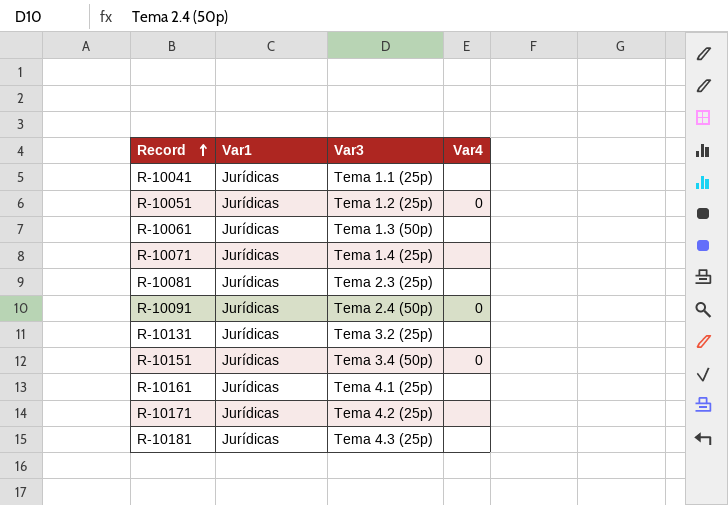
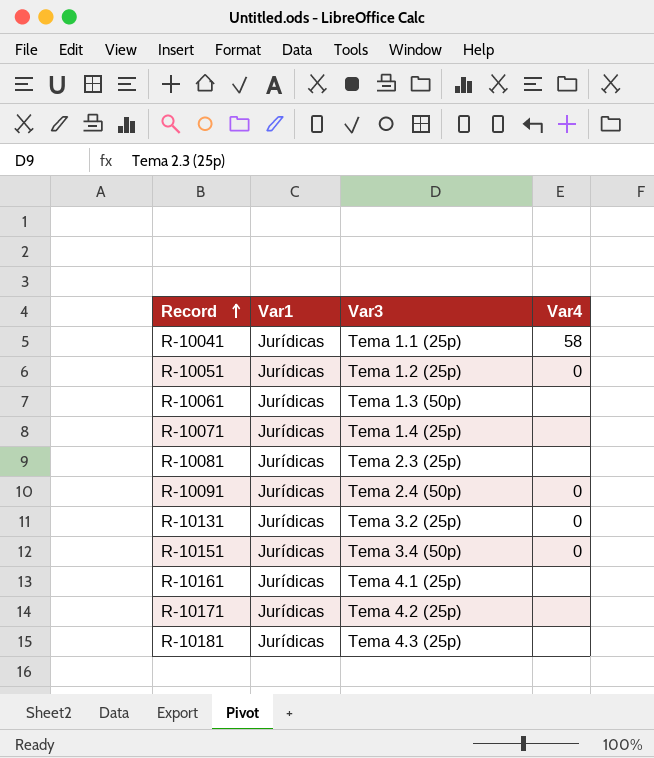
R-10041 | Var4: none -> 58
R-10131 | Var4: none -> 0

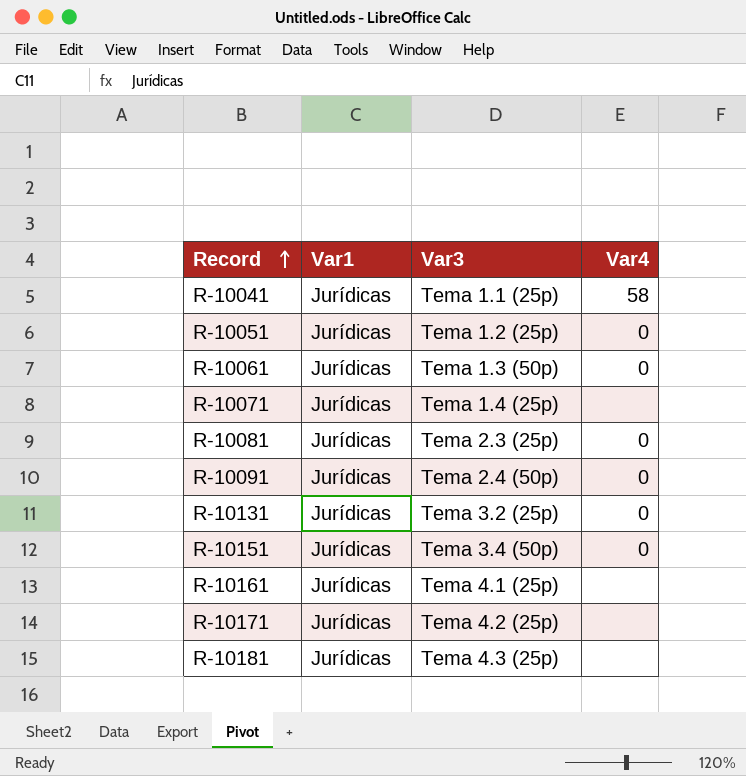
R-10061 | Var4: none -> 0
R-10081 | Var4: none -> 0

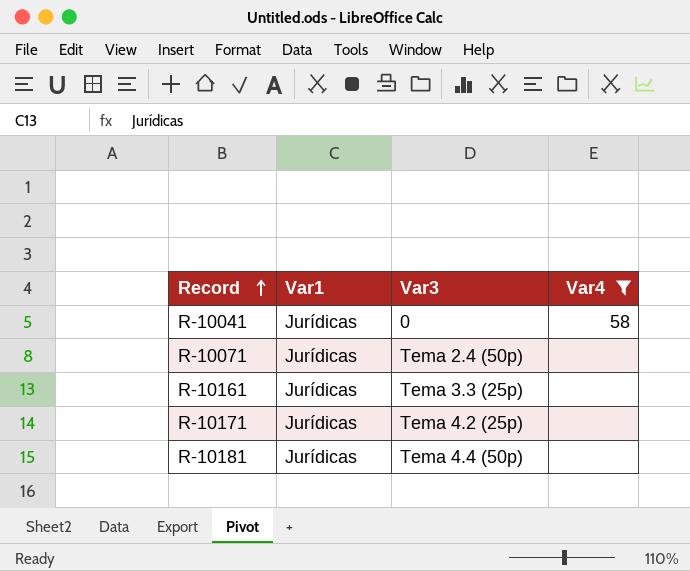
filter: none -> Var4 != 0
R-10041 | Var3: Tema 1.1 (25p) -> 0
R-10071 | Var3: Tema 1.4 (25p) -> Tema 2.4 (50p)
R-10161 | Var3: Tema 4.1 (25p) -> Tema 3.3 (25p)
R-10181 | Var3: Tema 4.3 (25p) -> Tema 4.4 (50p)

